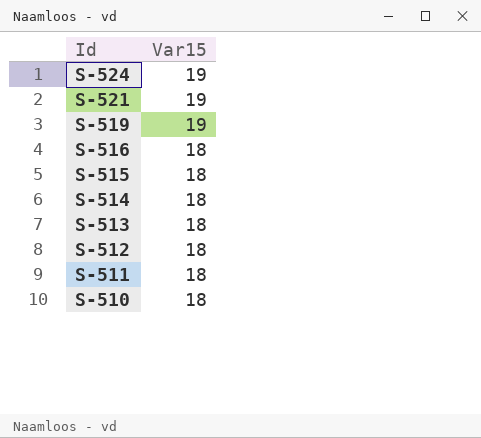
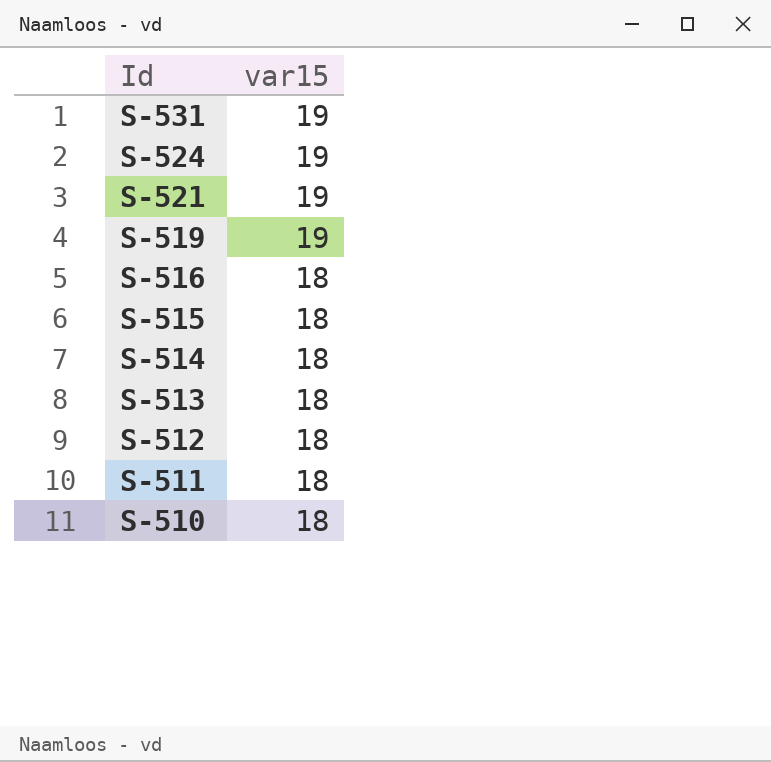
column name: Var15 -> var15
row S-531: none -> 19

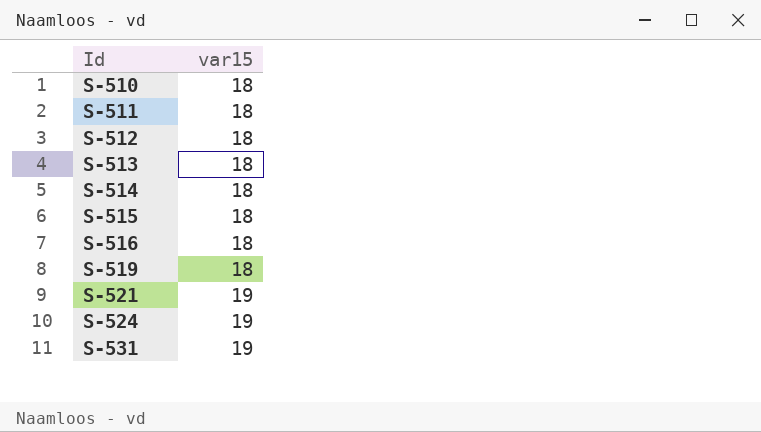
row order: Id descending -> Id ascending
S-519 | var15: 19 -> 18

